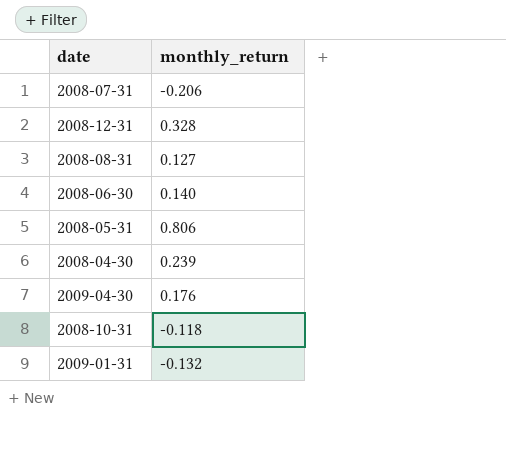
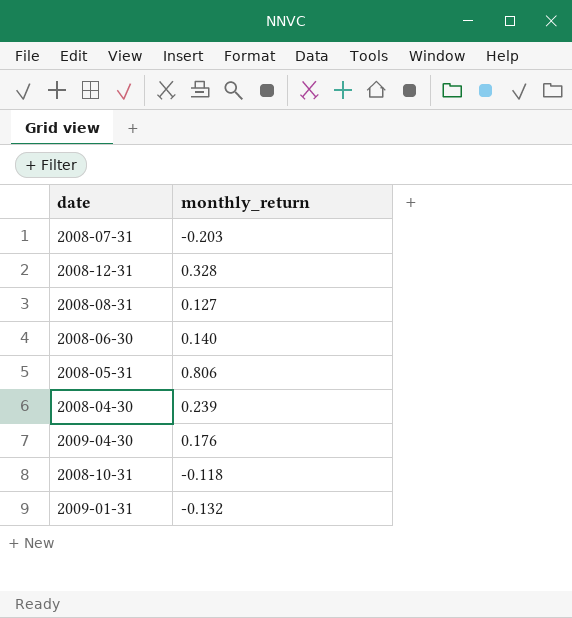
2008-07-31 | monthly_return: -0.206 -> -0.203

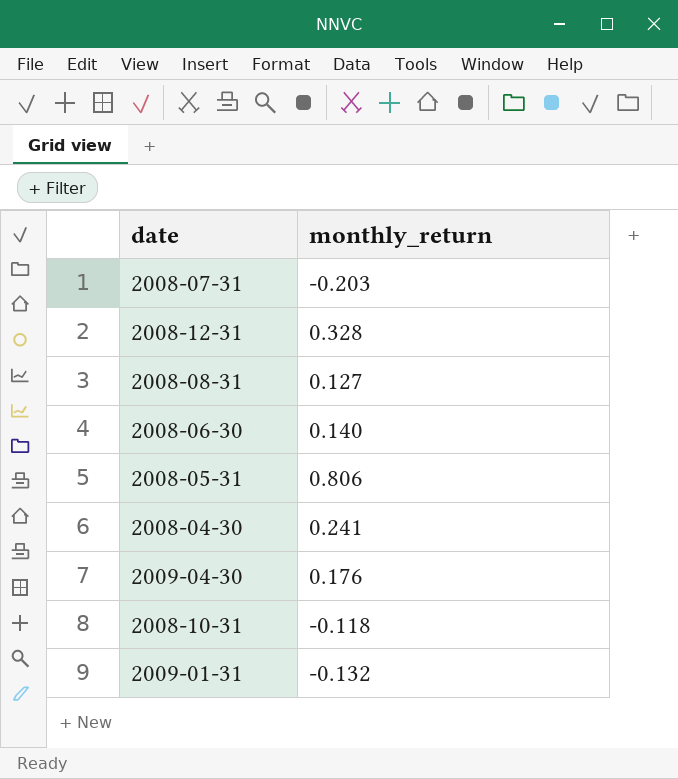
2008-04-30 | monthly_return: 0.239 -> 0.241

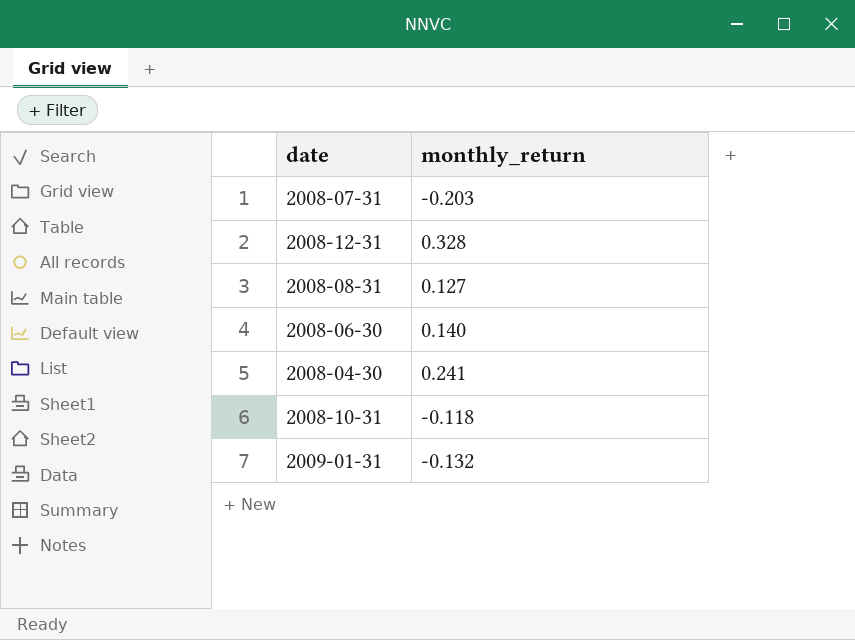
row 2008-05-31: 0.806 -> none
row 2009-04-30: 0.176 -> none

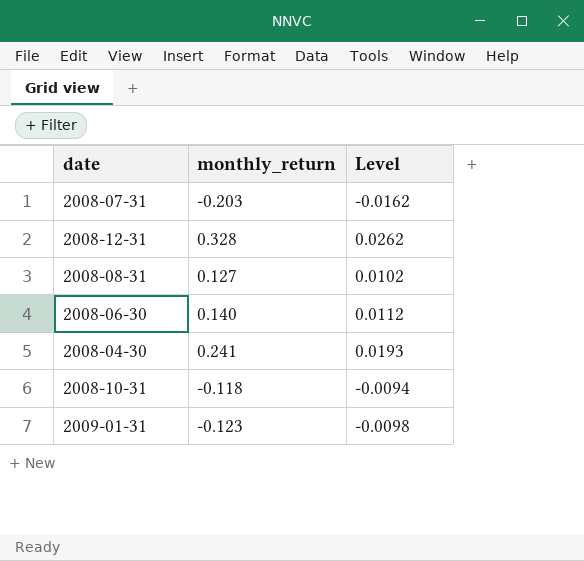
column Level | formula: none -> [monthly_return] * 0.08
2009-01-31 | monthly_return: -0.132 -> -0.123

